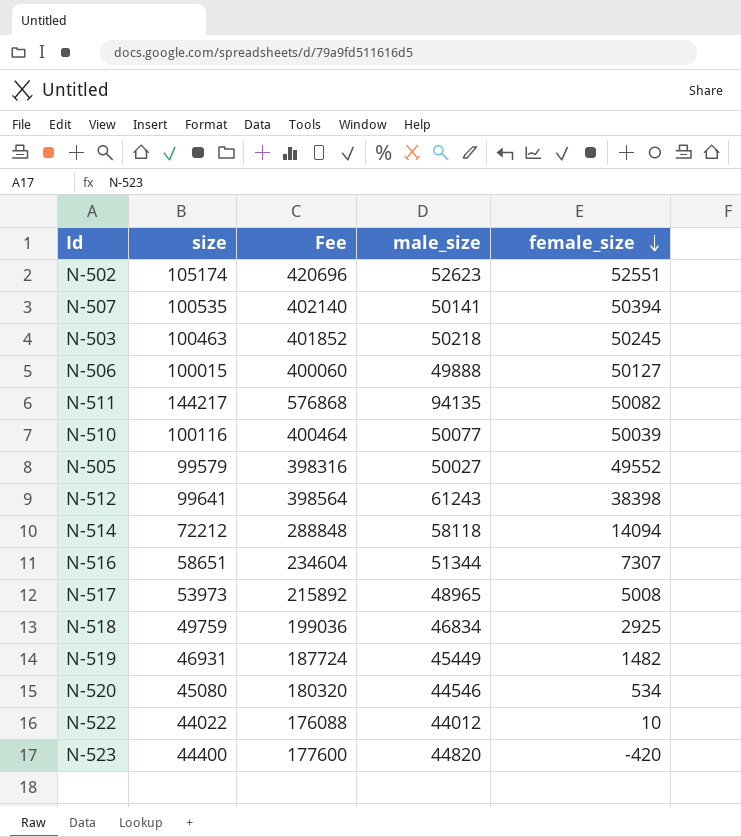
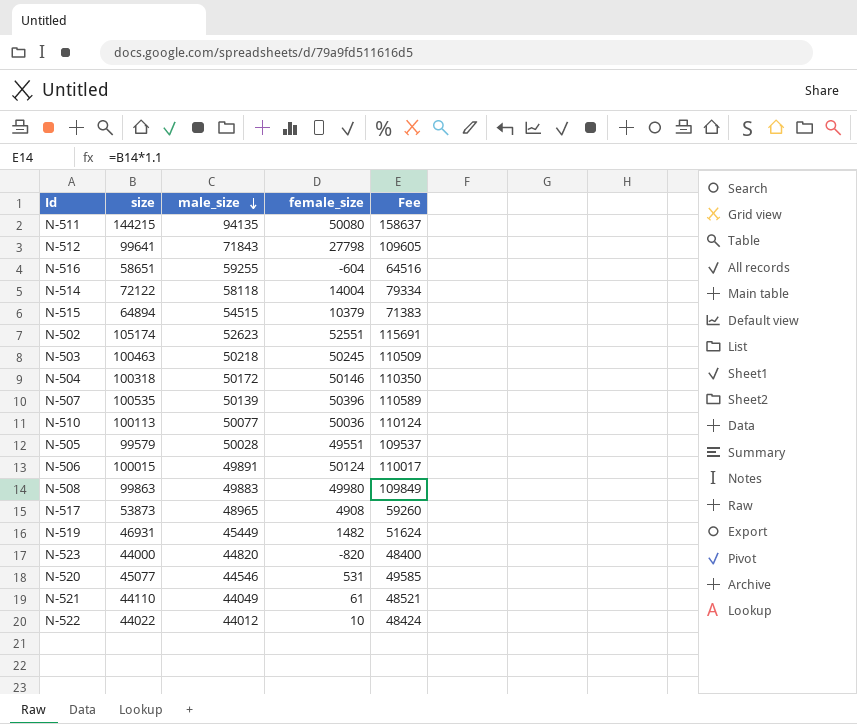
row order: female_size descending -> male_size descending
column Fee | formula: [size] * 4 -> [size] * 1.1
column Fee | position: 3 -> 5
row N-518: 49759 | 199036 | 46834 | 2925 -> none
N-511 | size: 144217 -> 144215
N-511 | female_size: 50082 -> 50080
N-512 | male_size: 61243 -> 71843
N-512 | female_size: 38398 -> 27798
N-516 | male_size: 51344 -> 59255
N-516 | female_size: 7307 -> -604
N-514 | size: 72212 -> 72122
N-514 | female_size: 14094 -> 14004
row N-515: none -> 64894 | 54515 | 10379 | 71383
row N-504: none -> 100318 | 50172 | 50146 | 110350
N-507 | male_size: 50141 -> 50139
N-507 | female_size: 50394 -> 50396
N-510 | size: 100116 -> 100113
N-510 | female_size: 50039 -> 50036
N-505 | male_size: 50027 -> 50028
N-505 | female_size: 49552 -> 49551
N-506 | male_size: 49888 -> 49891
N-506 | female_size: 50127 -> 50124
row N-508: none -> 99863 | 49883 | 49980 | 109849
N-517 | size: 53973 -> 53873
N-517 | female_size: 5008 -> 4908
N-523 | size: 44400 -> 44000
N-523 | female_size: -420 -> -820
N-520 | size: 45080 -> 45077
N-520 | female_size: 534 -> 531
row N-521: none -> 44110 | 44049 | 61 | 48521

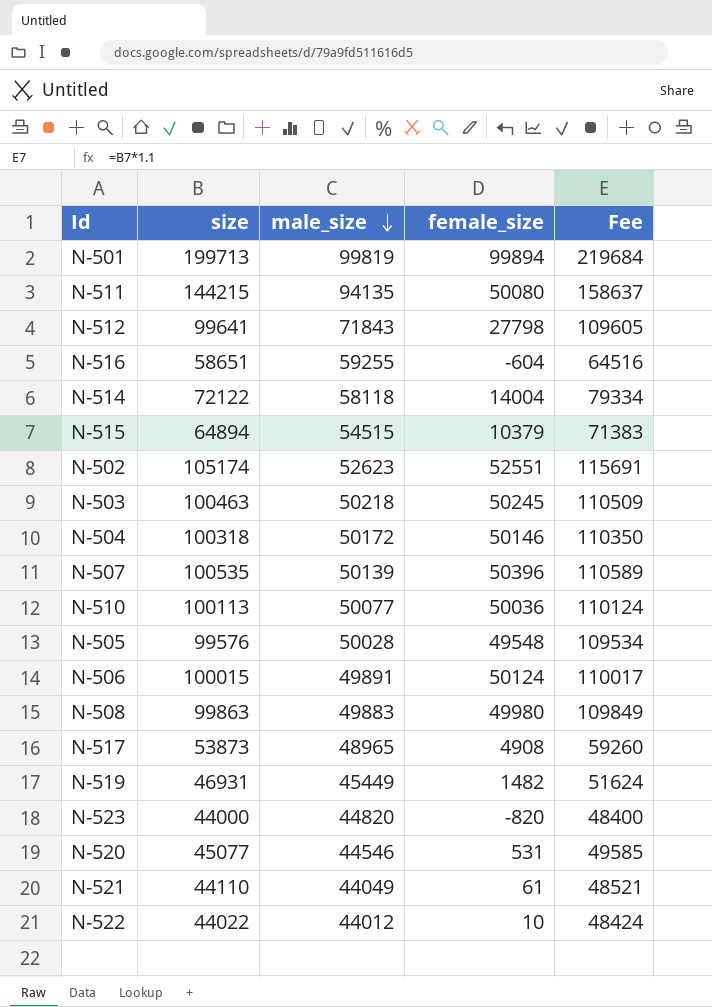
row N-501: none -> 199713 | 99819 | 99894 | 219684
N-505 | size: 99579 -> 99576
N-505 | female_size: 49551 -> 49548
N-505 | Fee: 109537 -> 109534

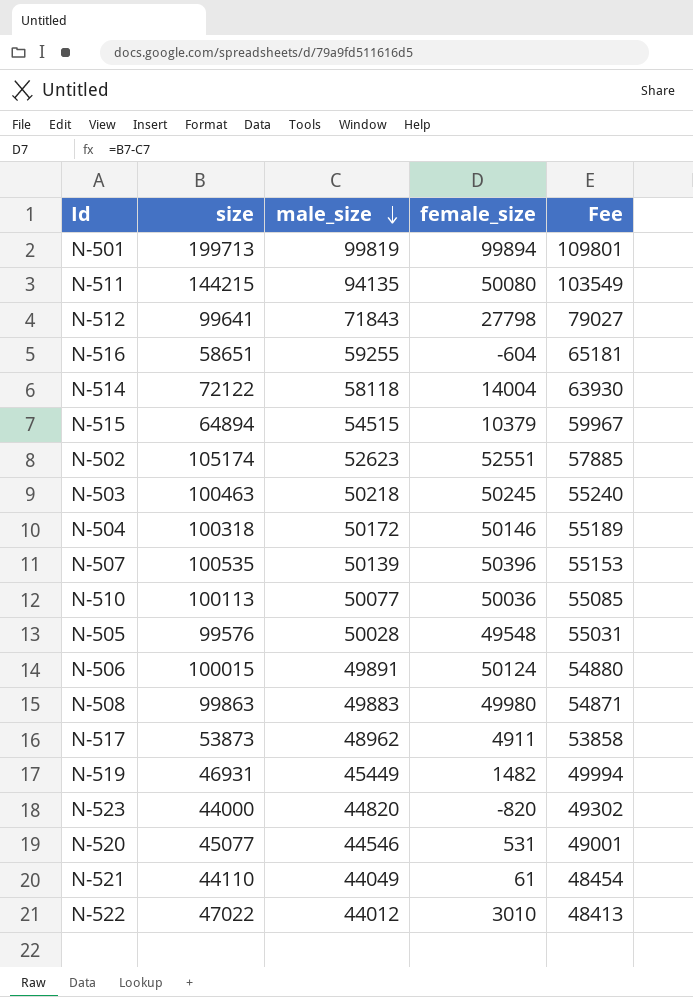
column Fee | formula: [size] * 1.1 -> [male_size] * 1.1
N-517 | male_size: 48965 -> 48962
N-517 | female_size: 4908 -> 4911
N-522 | size: 44022 -> 47022
N-522 | female_size: 10 -> 3010

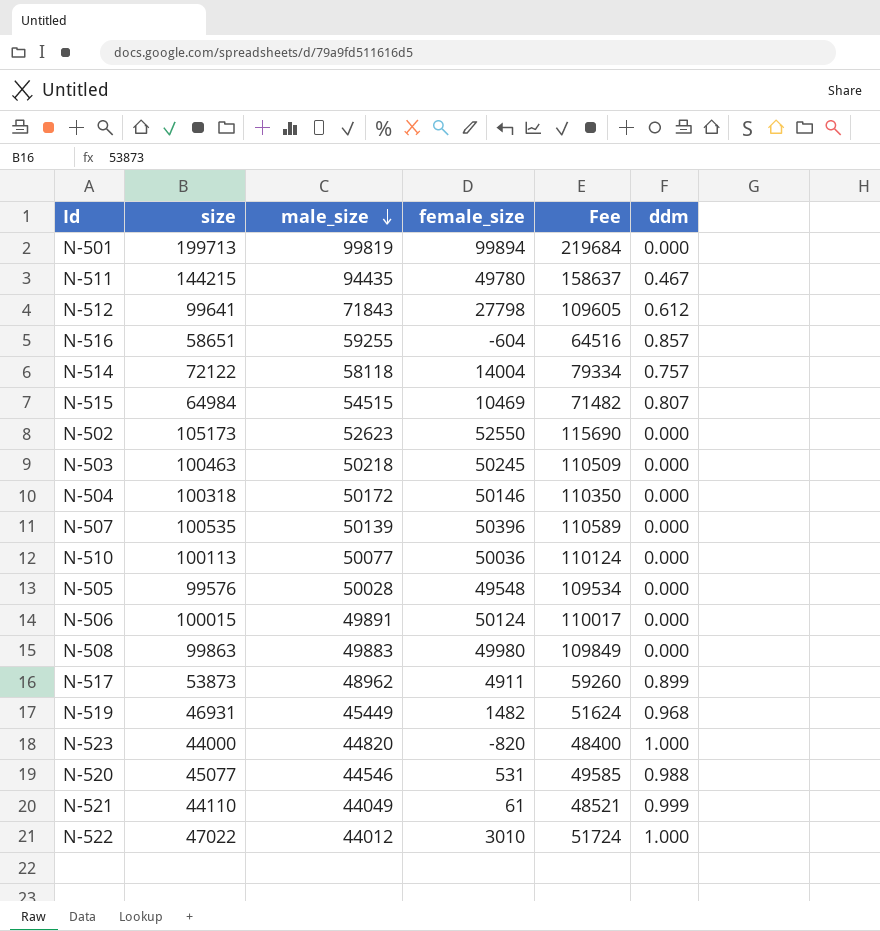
column Fee | formula: [male_size] * 1.1 -> [size] * 1.1
column ddm | position: none -> 6
N-511 | male_size: 94135 -> 94435
N-511 | female_size: 50080 -> 49780
N-515 | size: 64894 -> 64984
N-515 | female_size: 10379 -> 10469
N-502 | size: 105174 -> 105173
N-502 | female_size: 52551 -> 52550

